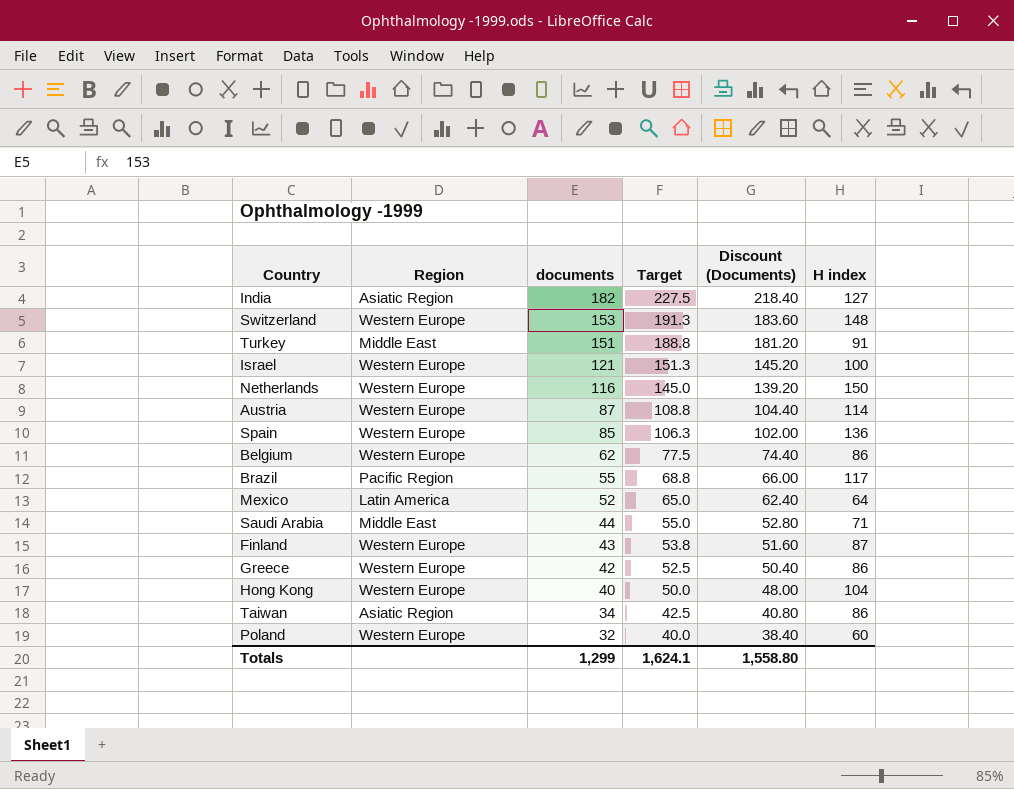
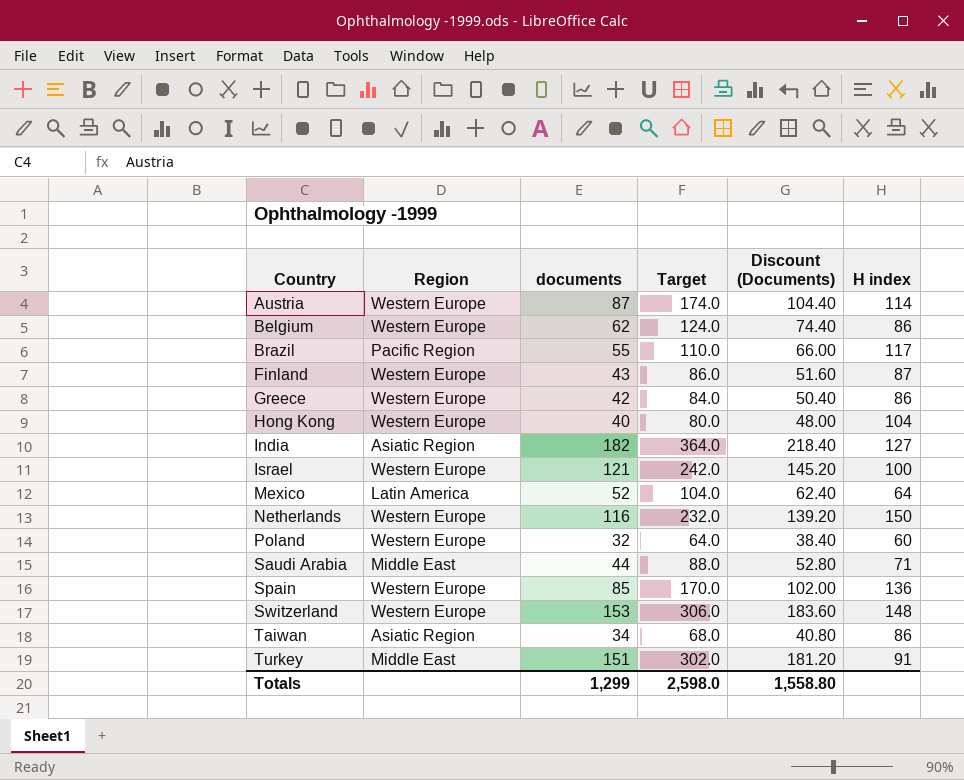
row order: documents descending -> Country ascending
column Target | formula: [documents] * 1.25 -> [documents] * 2
Totals | Target: 1,624.1 -> 2,598.0

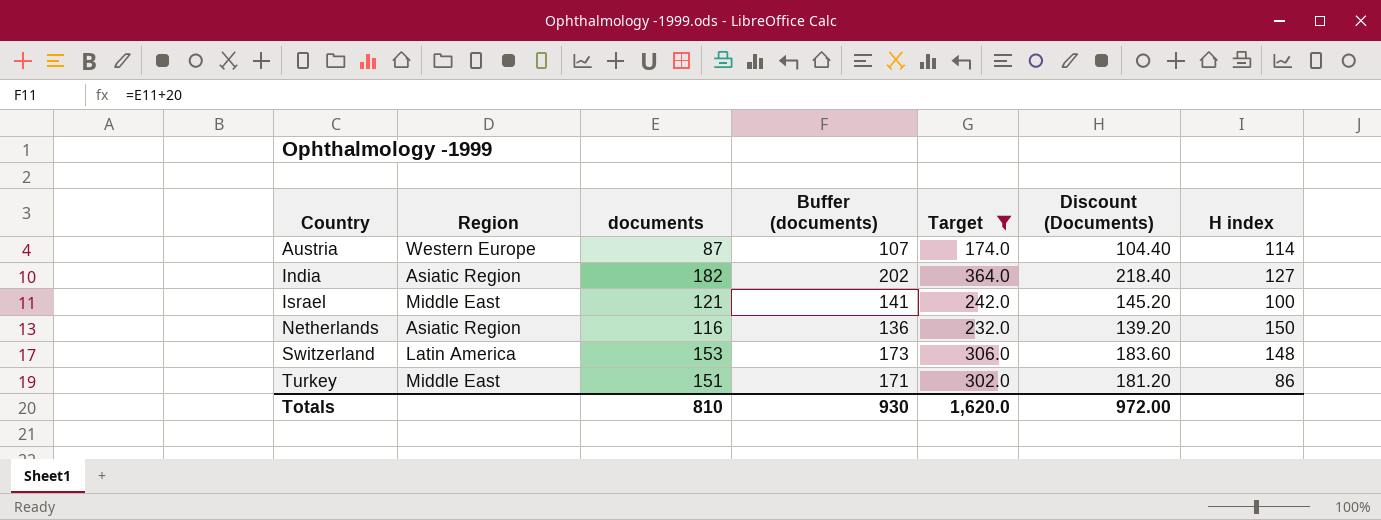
filter: none -> Target >= 174.0
column Buffer (documents) | formula: none -> [documents] + 20
Israel | Region: Western Europe -> Middle East
Netherlands | Region: Western Europe -> Asiatic Region
Switzerland | Region: Western Europe -> Latin America
Turkey | H index: 91 -> 86
Totals | documents: 1,299 -> 810
Totals | Target: 2,598.0 -> 1,620.0
Totals | Discount (Documents): 1,558.80 -> 972.00

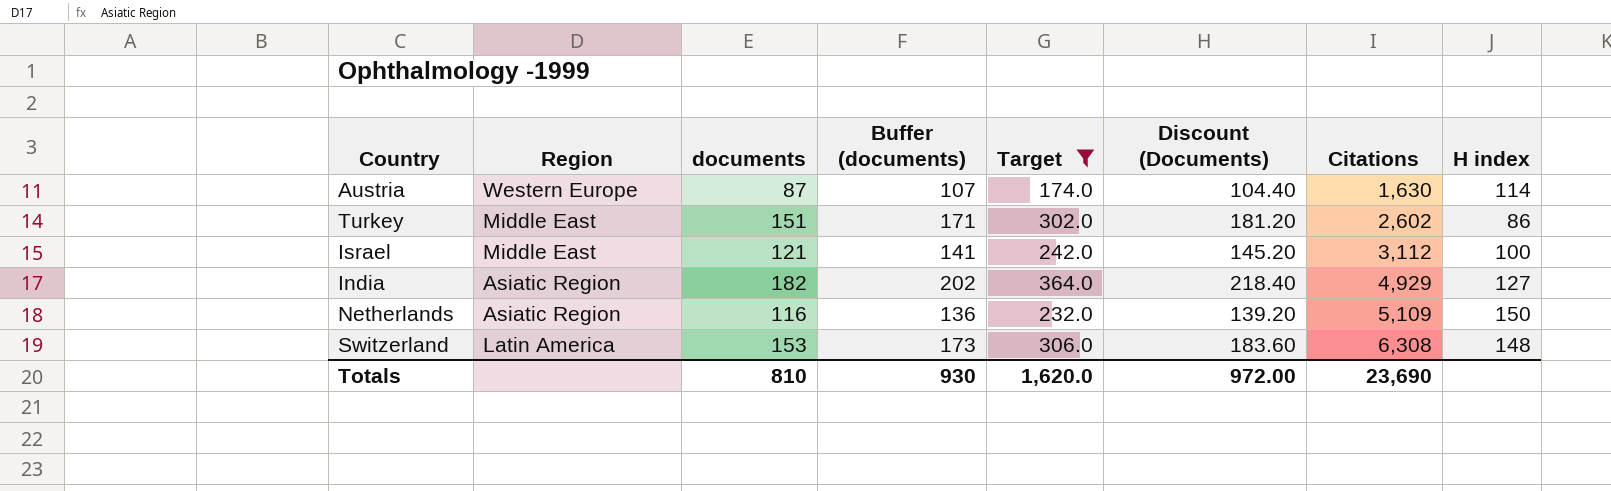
row order: Country ascending -> Citations ascending
column Citations | position: none -> 7

